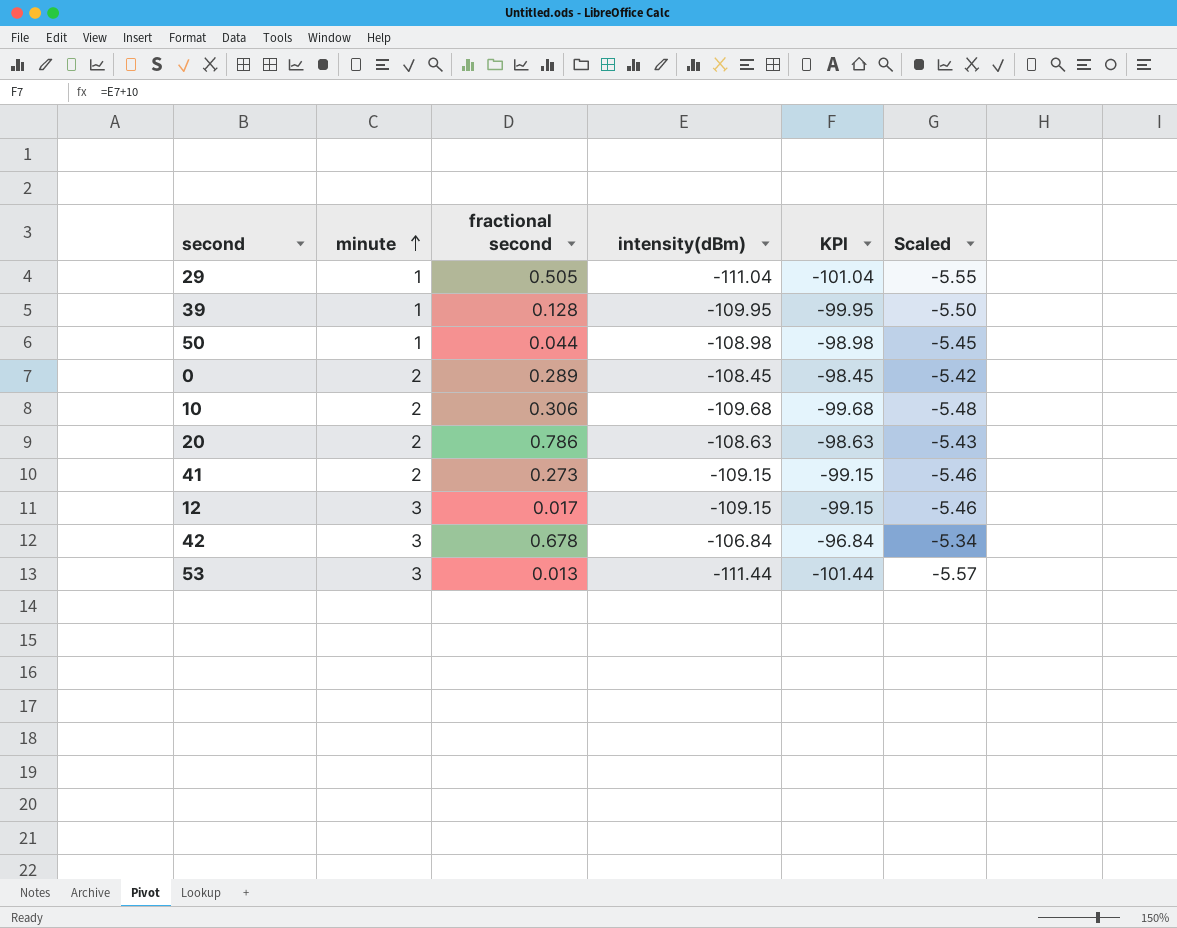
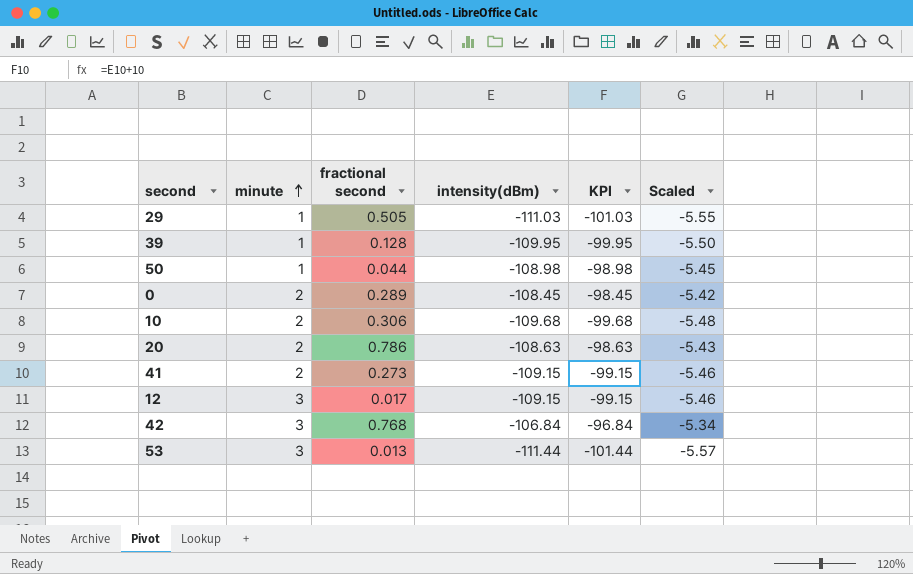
29 | intensity(dBm): -111.04 -> -111.03
29 | KPI: -101.04 -> -101.03
42 | fractional second: 0.678 -> 0.768

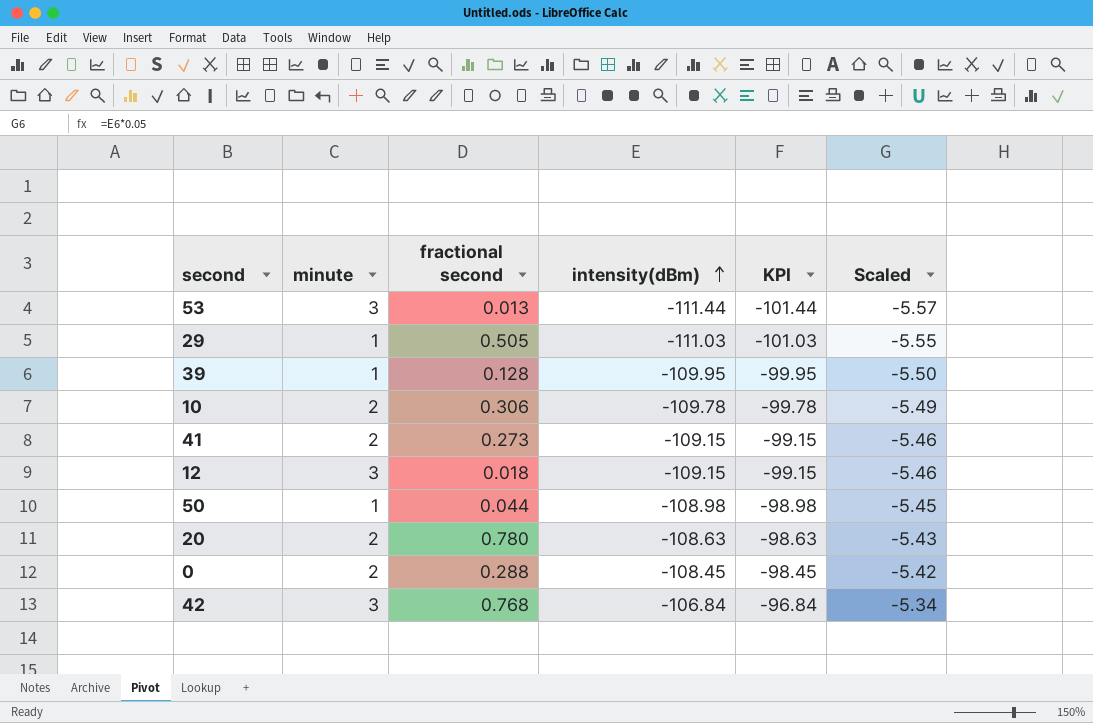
row order: minute ascending -> intensity(dBm) ascending
10 | intensity(dBm): -109.68 -> -109.78
10 | KPI: -99.68 -> -99.78
10 | Scaled: -5.48 -> -5.49
12 | fractional second: 0.017 -> 0.018
20 | fractional second: 0.786 -> 0.780
0 | fractional second: 0.289 -> 0.288

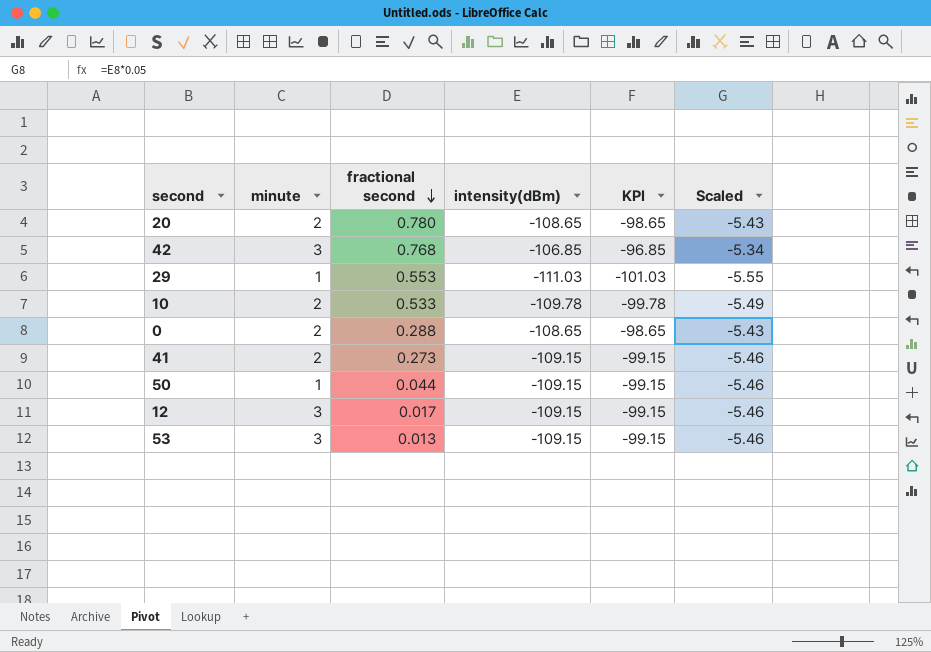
row order: intensity(dBm) ascending -> fractional second descending
row 39: 1 | 0.128 | -109.95 | -99.95 | -5.50 -> none
20 | intensity(dBm): -108.63 -> -108.65
20 | KPI: -98.63 -> -98.65
42 | intensity(dBm): -106.84 -> -106.85
42 | KPI: -96.84 -> -96.85
29 | fractional second: 0.505 -> 0.553
10 | fractional second: 0.306 -> 0.533
0 | intensity(dBm): -108.45 -> -108.65
0 | KPI: -98.45 -> -98.65
0 | Scaled: -5.42 -> -5.43
50 | intensity(dBm): -108.98 -> -109.15
50 | KPI: -98.98 -> -99.15
50 | Scaled: -5.45 -> -5.46
12 | fractional second: 0.018 -> 0.017
53 | intensity(dBm): -111.44 -> -109.15
53 | KPI: -101.44 -> -99.15
53 | Scaled: -5.57 -> -5.46

